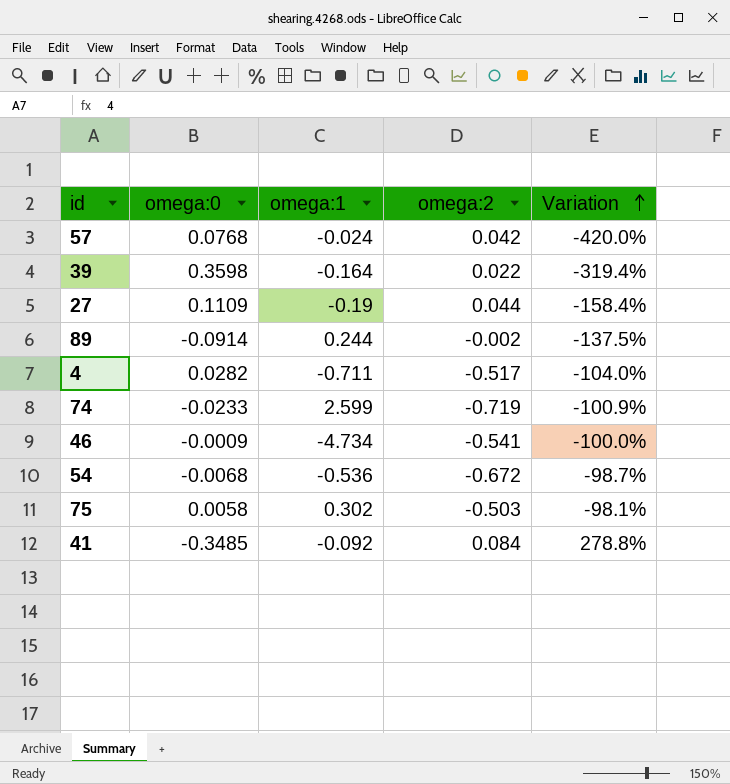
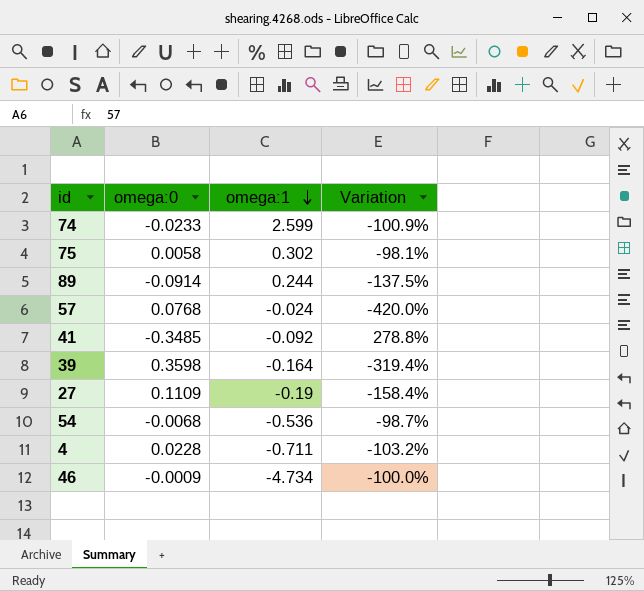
row order: Variation ascending -> omega:1 descending
column omega:2 | position: 4 -> none
4 | omega:0: 0.0282 -> 0.0228
4 | Variation: -104.0% -> -103.2%

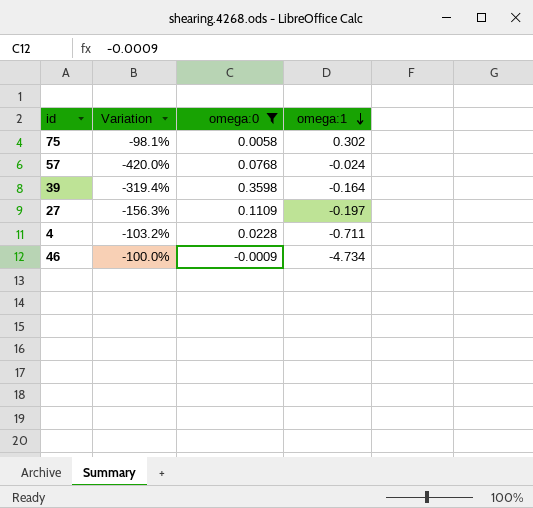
filter: none -> omega:0 >= -0.0009
column Variation | position: 4 -> 2
27 | Variation: -158.4% -> -156.3%
27 | omega:1: -0.19 -> -0.197

